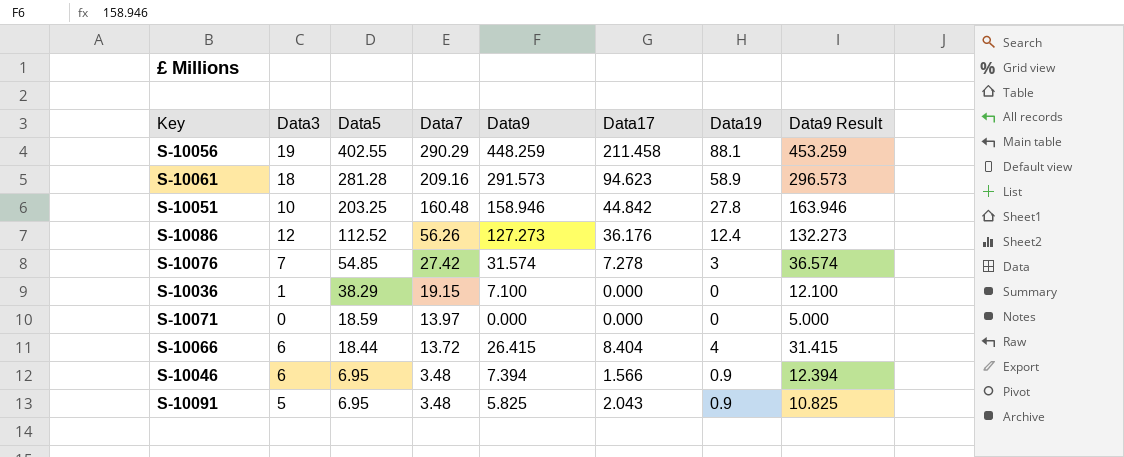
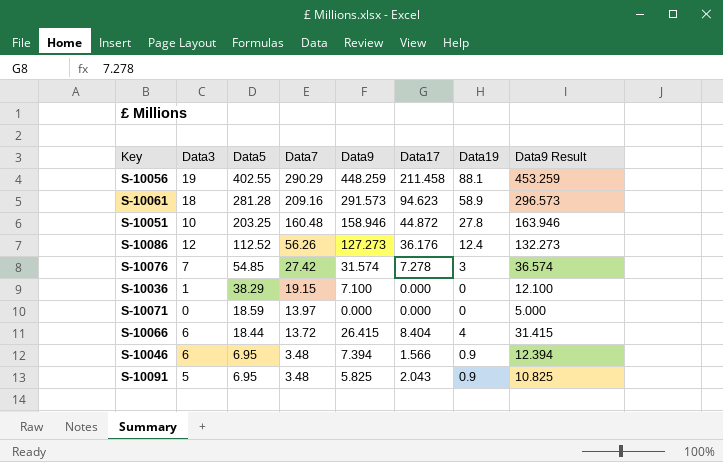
S-10051 | Data17: 44.842 -> 44.872

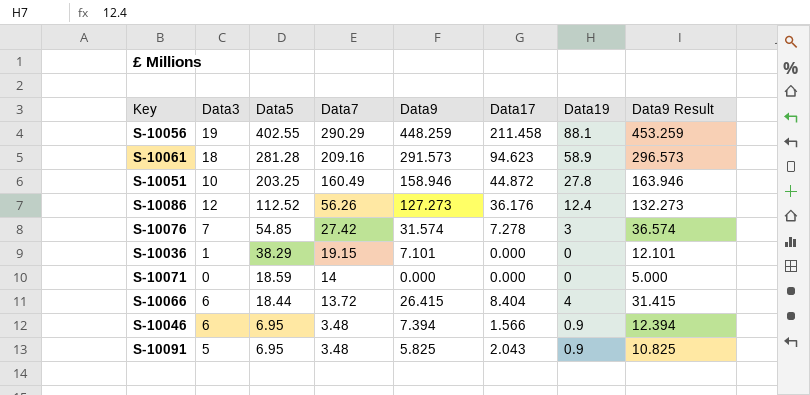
S-10051 | Data7: 160.48 -> 160.49
S-10036 | Data9: 7.100 -> 7.101
S-10036 | Data9 Result: 12.100 -> 12.101
S-10071 | Data7: 13.97 -> 14

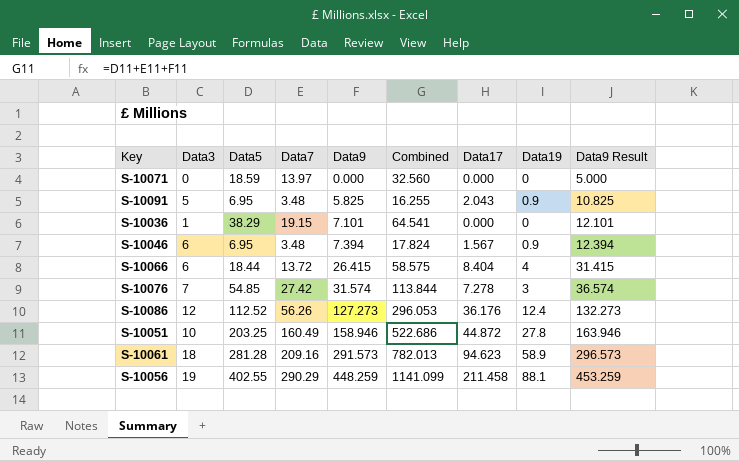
row order: Data5 descending -> Data9 ascending
column Combined | formula: none -> [Data5] + [Data7] + [Data9]
S-10071 | Data7: 14 -> 13.97
S-10046 | Data17: 1.566 -> 1.567

